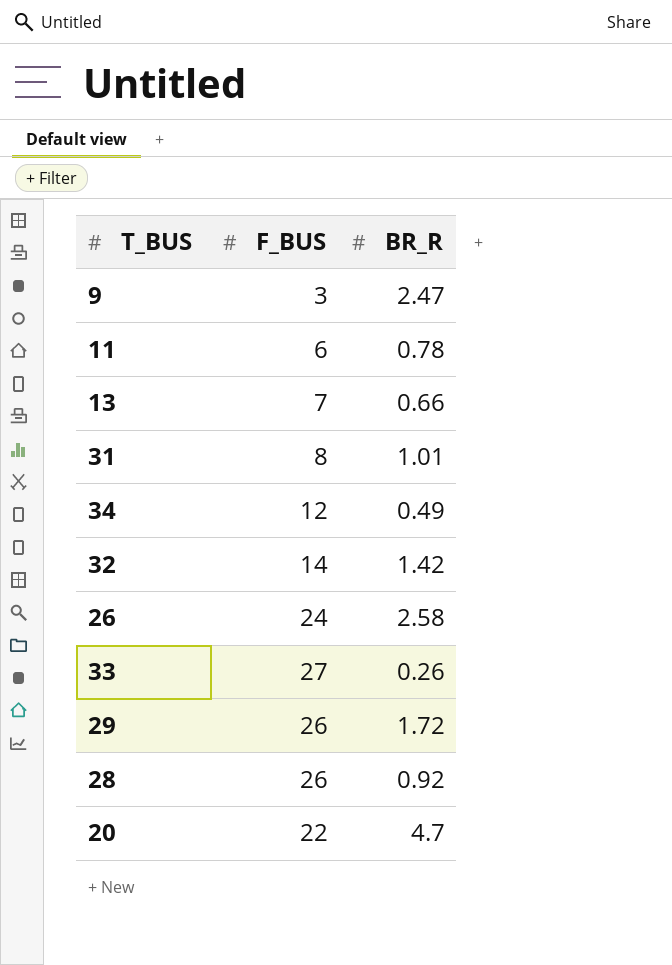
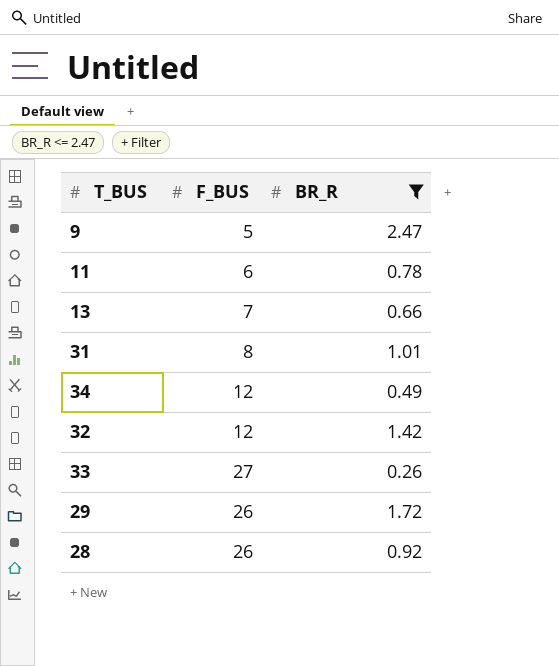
filter: none -> BR_R <= 2.47
9 | F_BUS: 3 -> 5
32 | F_BUS: 14 -> 12

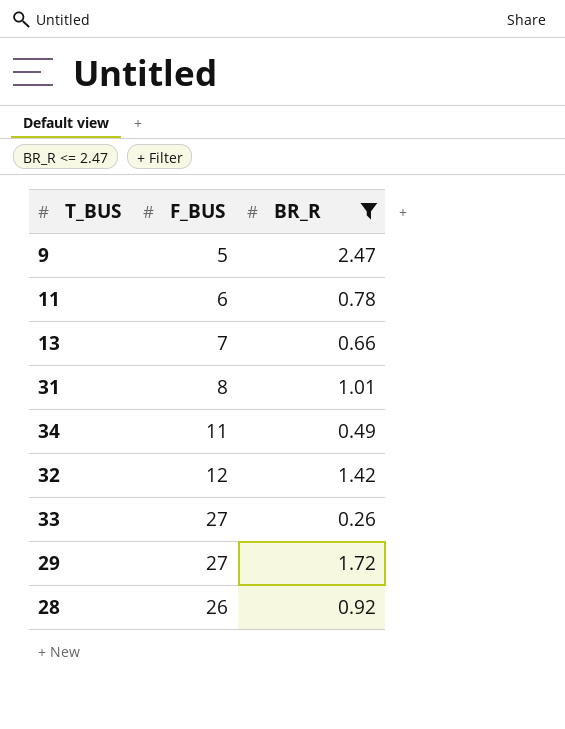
34 | F_BUS: 12 -> 11
29 | F_BUS: 26 -> 27

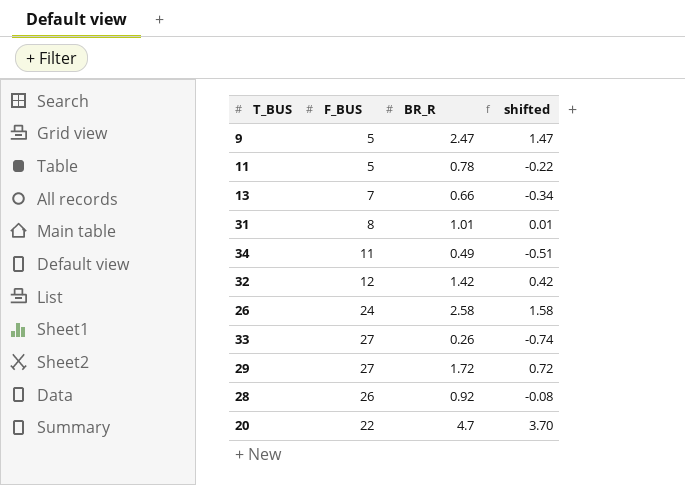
filter: BR_R <= 2.47 -> none
column shifted | formula: none -> [BR_R] - 1
11 | F_BUS: 6 -> 5

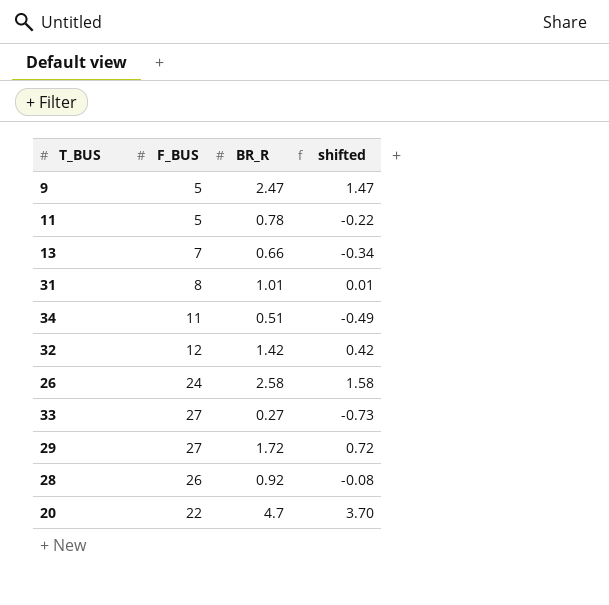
34 | BR_R: 0.49 -> 0.51
34 | shifted: -0.51 -> -0.49
33 | BR_R: 0.26 -> 0.27
33 | shifted: -0.74 -> -0.73

